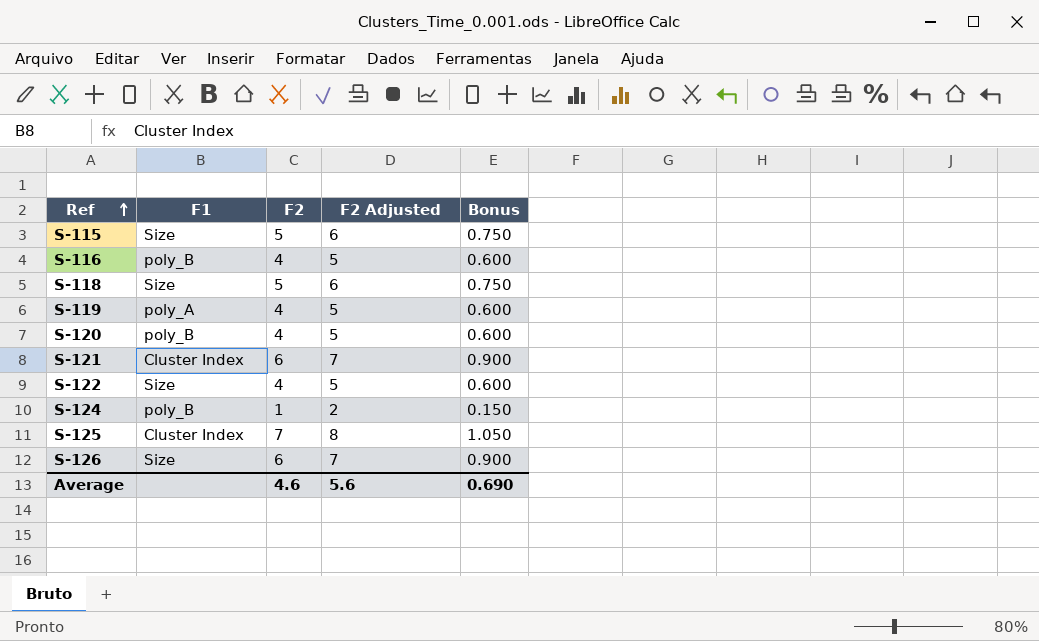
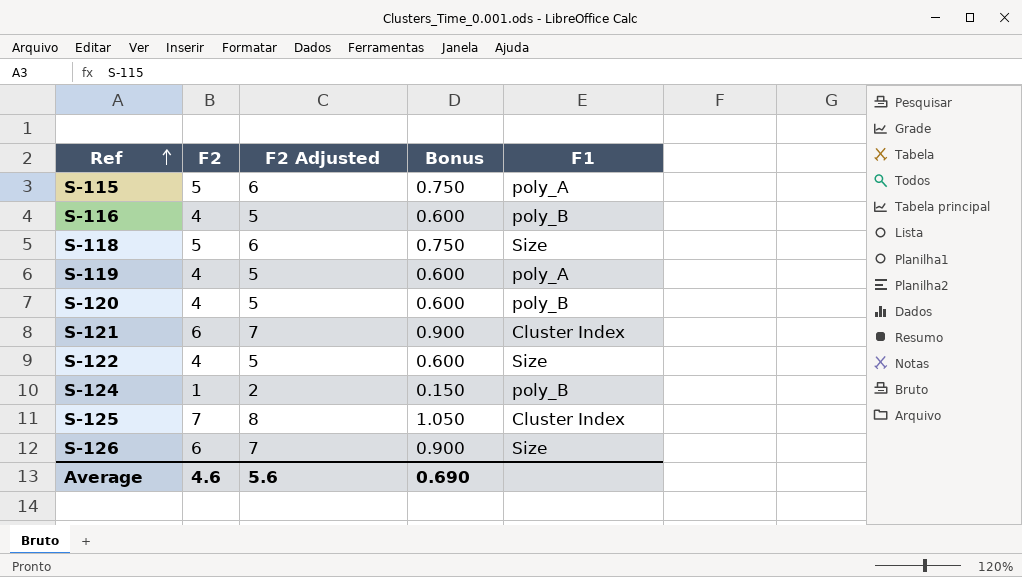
column F1 | position: 2 -> 5
S-115 | F1: Size -> poly_A

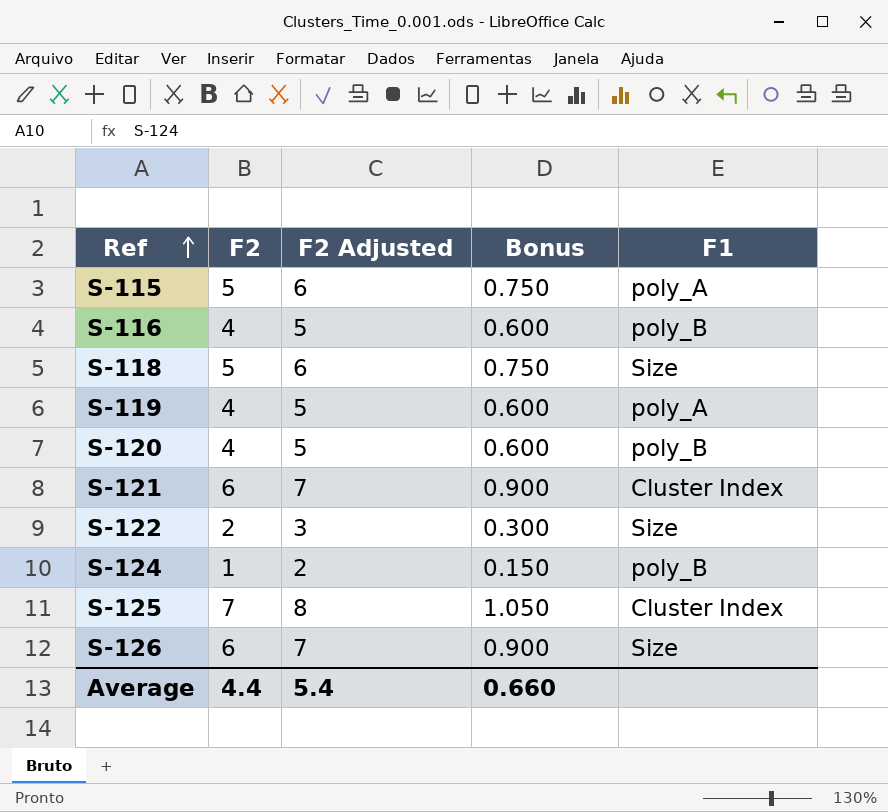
S-122 | F2: 4 -> 2
S-122 | F2 Adjusted: 5 -> 3
S-122 | Bonus: 0.600 -> 0.300
Average | F2: 4.6 -> 4.4
Average | F2 Adjusted: 5.6 -> 5.4
Average | Bonus: 0.690 -> 0.660

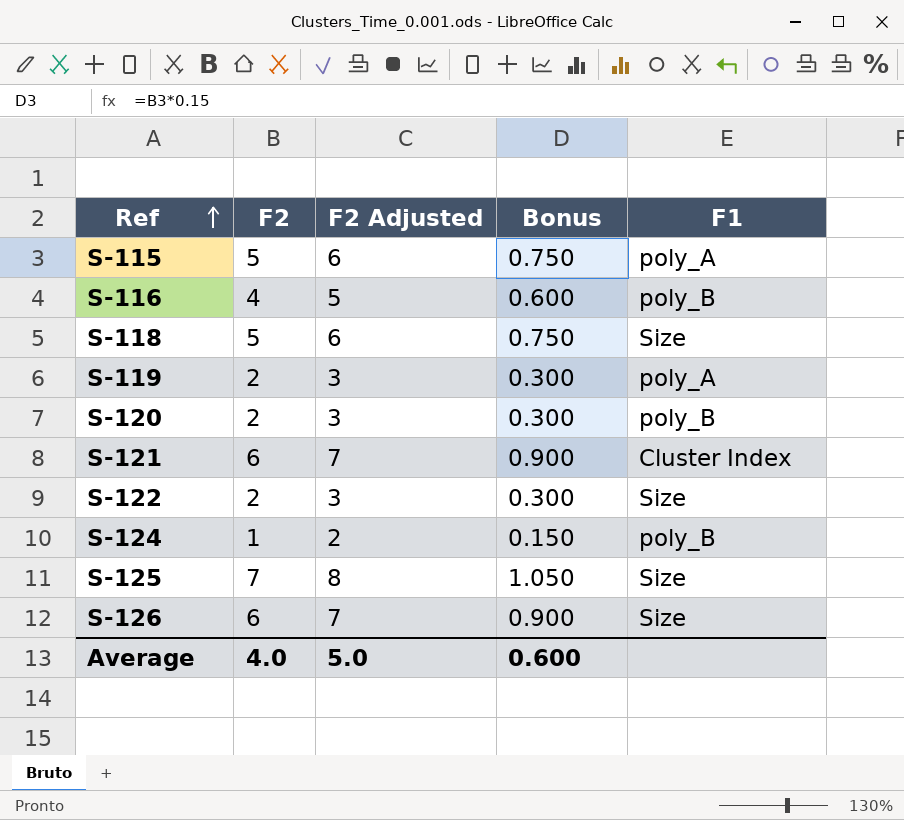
S-119 | F2: 4 -> 2
S-119 | F2 Adjusted: 5 -> 3
S-119 | Bonus: 0.600 -> 0.300
S-120 | F2: 4 -> 2
S-120 | F2 Adjusted: 5 -> 3
S-120 | Bonus: 0.600 -> 0.300
S-125 | F1: Cluster Index -> Size
Average | F2: 4.4 -> 4.0
Average | F2 Adjusted: 5.4 -> 5.0
Average | Bonus: 0.660 -> 0.600

